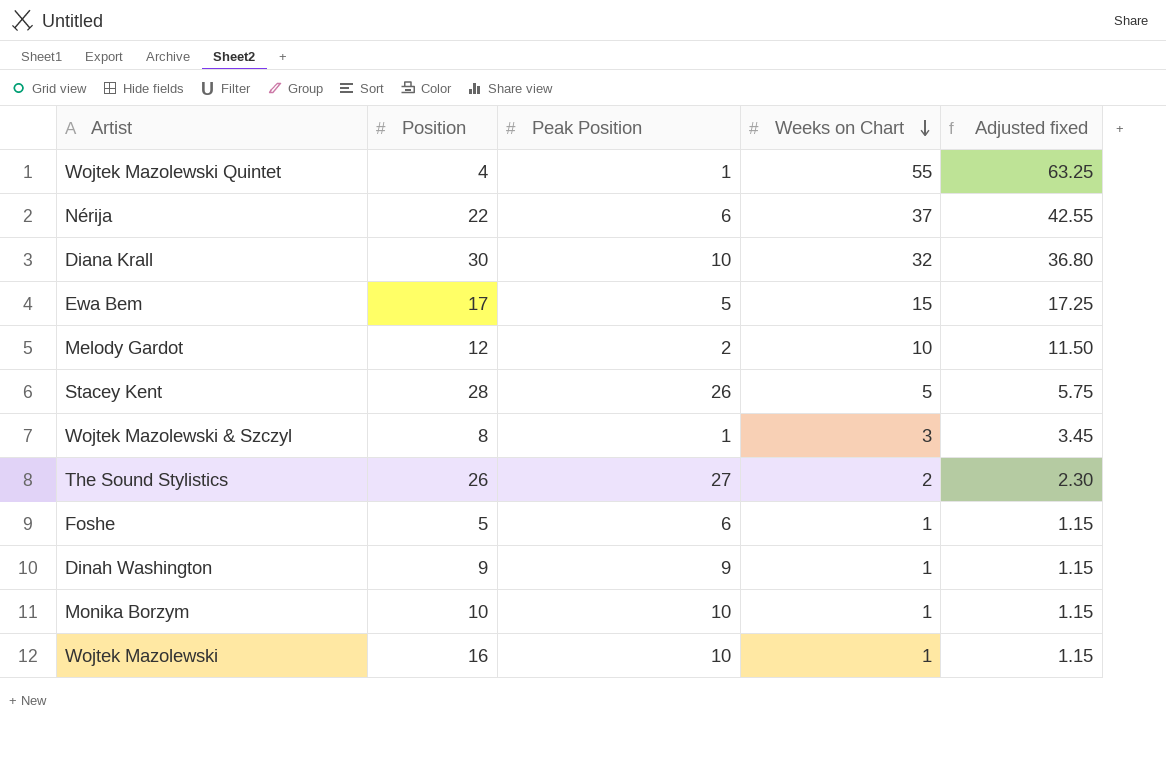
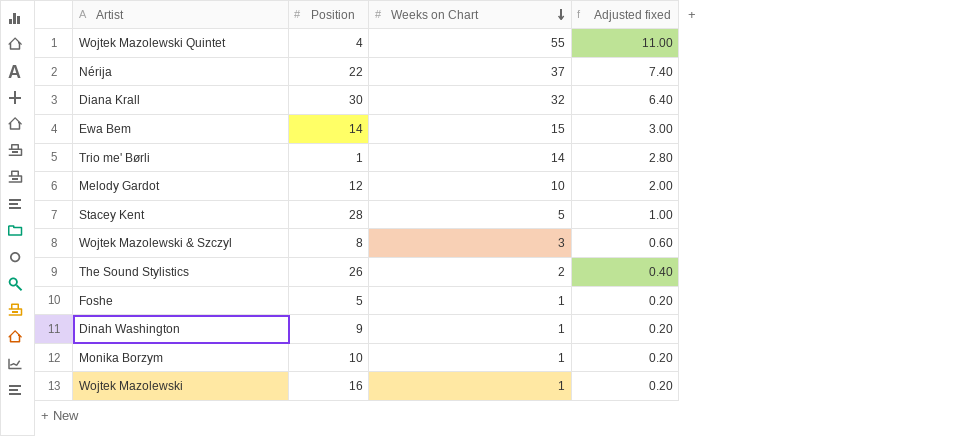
column Peak Position | position: 3 -> none
column Adjusted fixed | formula: [Weeks on Chart] * 1.15 -> [Weeks on Chart] * 0.2
Ewa Bem | Position: 17 -> 14
row Trio me' Børli: none -> 1 | 14 | 2.80

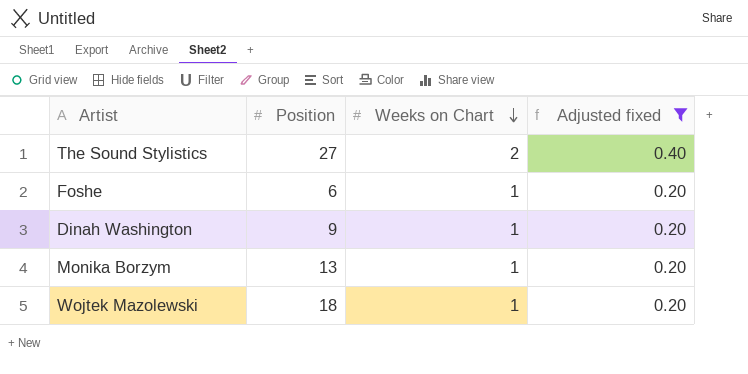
filter: none -> Adjusted fixed <= 0.40
The Sound Stylistics | Position: 26 -> 27
Foshe | Position: 5 -> 6
Monika Borzym | Position: 10 -> 13
Wojtek Mazolewski | Position: 16 -> 18

